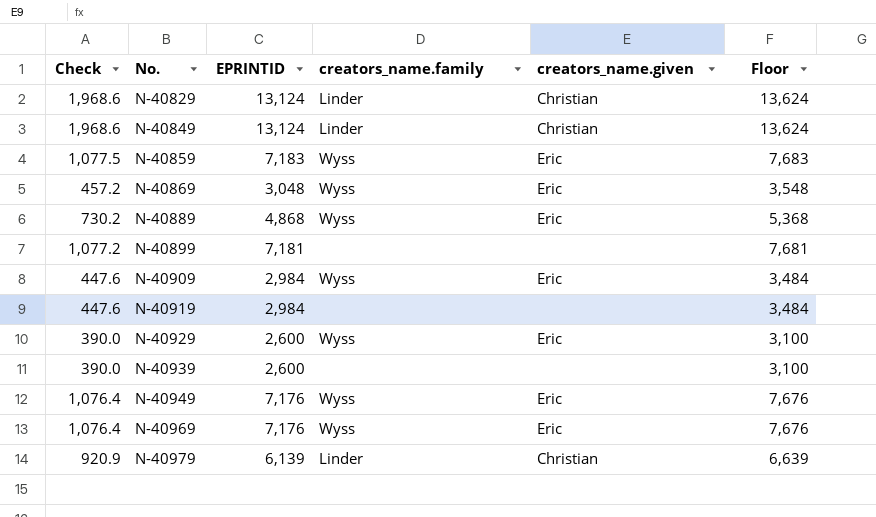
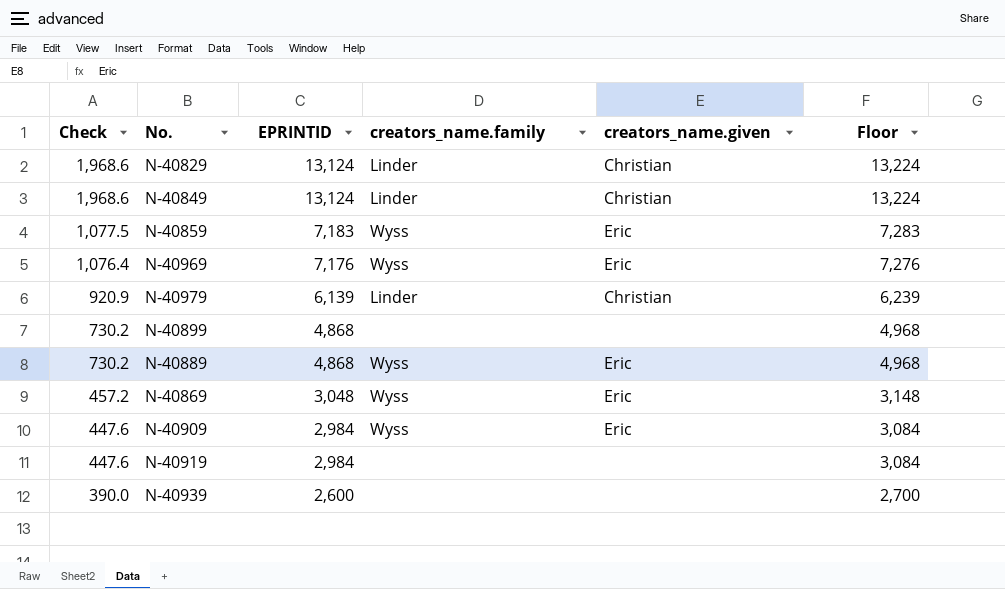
row order: No. ascending -> Check descending
column Floor | formula: [EPRINTID] + 500 -> [EPRINTID] + 100
row N-40929: 390.0 | 2,600 | Wyss | Eric | 3,100 -> none
row N-40949: 1,076.4 | 7,176 | Wyss | Eric | 7,676 -> none
N-40899 | Check: 1,077.2 -> 730.2
N-40899 | EPRINTID: 7,181 -> 4,868

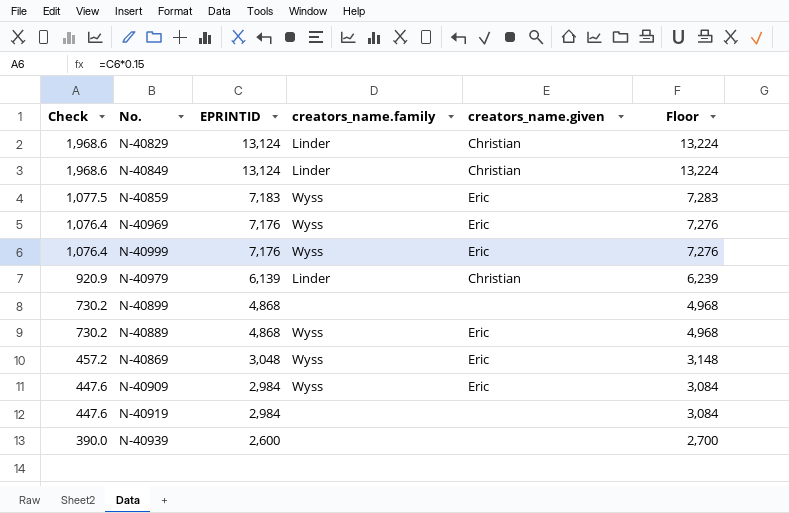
row N-40999: none -> 1,076.4 | 7,176 | Wyss | Eric | 7,276

